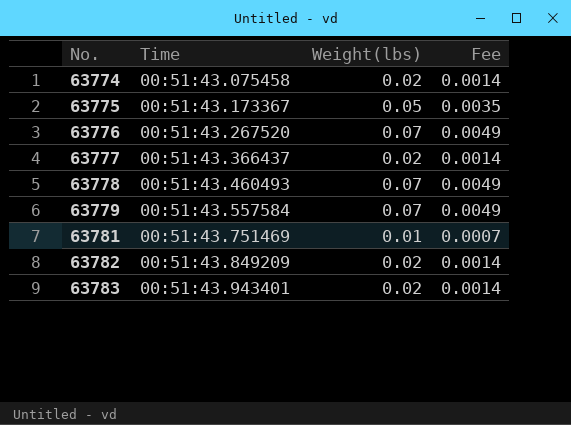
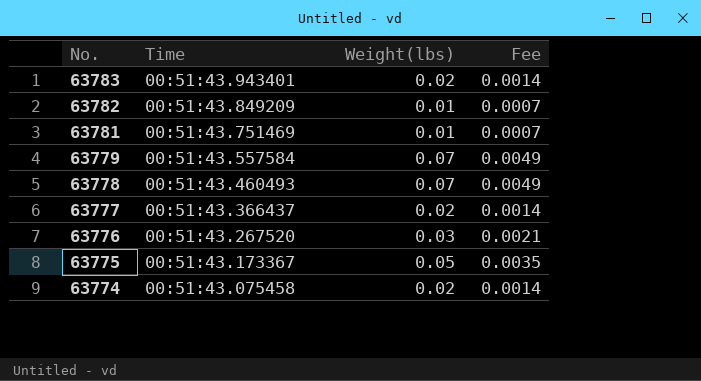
row order: No. ascending -> No. descending
63782 | Weight(lbs): 0.02 -> 0.01
63782 | Fee: 0.0014 -> 0.0007
63776 | Weight(lbs): 0.07 -> 0.03
63776 | Fee: 0.0049 -> 0.0021

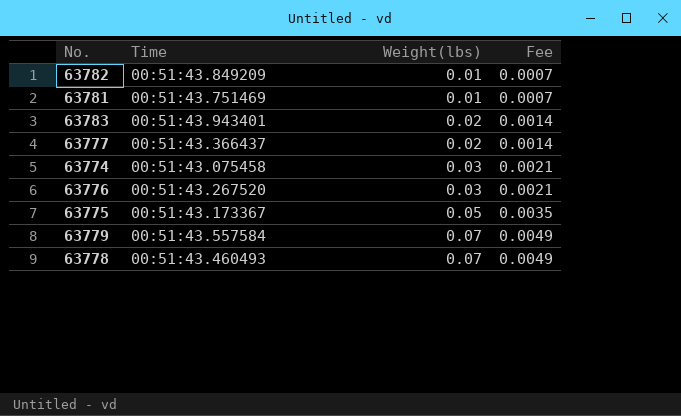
row order: No. descending -> Weight(lbs) ascending
63774 | Weight(lbs): 0.02 -> 0.03
63774 | Fee: 0.0014 -> 0.0021

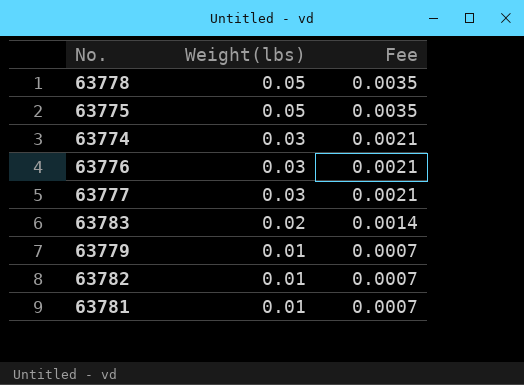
row order: Weight(lbs) ascending -> Weight(lbs) descending
column Time | position: 2 -> none
63778 | Weight(lbs): 0.07 -> 0.05
63778 | Fee: 0.0049 -> 0.0035
63777 | Weight(lbs): 0.02 -> 0.03
63777 | Fee: 0.0014 -> 0.0021
63779 | Weight(lbs): 0.07 -> 0.01
63779 | Fee: 0.0049 -> 0.0007

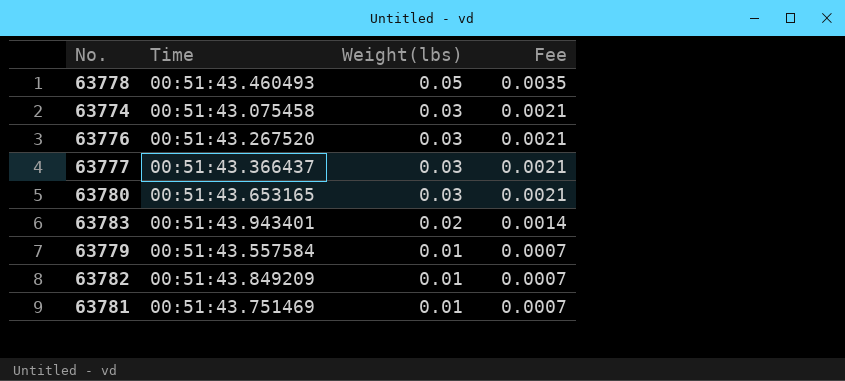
column Time | position: none -> 2
row 63775: 0.05 | 0.0035 -> none
row 63780: none -> 00:51:43.653165 | 0.03 | 0.0021

